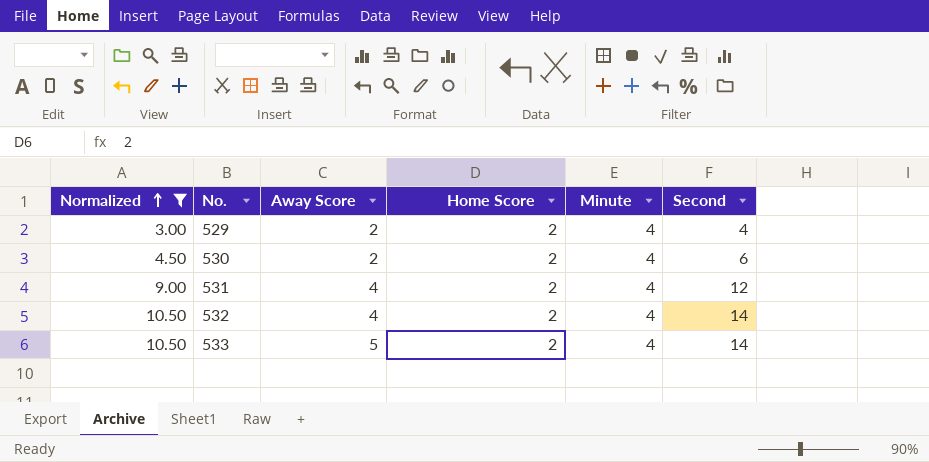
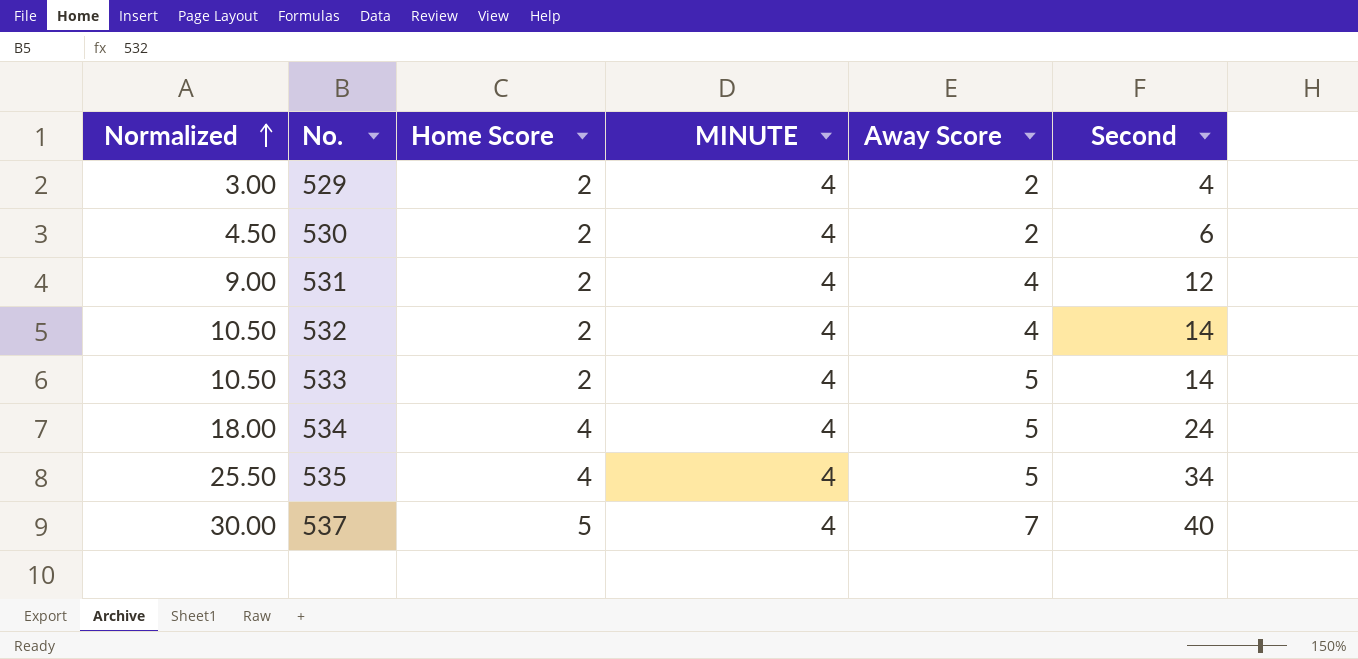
filter: Normalized <= 10.50 -> none
column name: Minute -> MINUTE
column Away Score | position: 3 -> 5

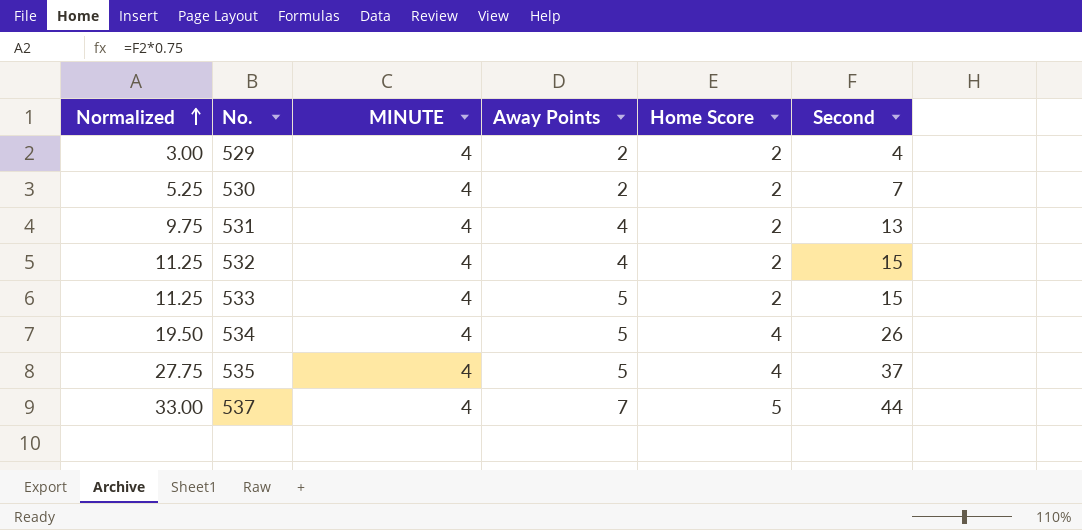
column name: Away Score -> Away Points
column Home Score | position: 3 -> 5
530 | Normalized: 4.50 -> 5.25
530 | Second: 6 -> 7
531 | Normalized: 9.00 -> 9.75
531 | Second: 12 -> 13
532 | Normalized: 10.50 -> 11.25
532 | Second: 14 -> 15
533 | Normalized: 10.50 -> 11.25
533 | Second: 14 -> 15
534 | Normalized: 18.00 -> 19.50
534 | Second: 24 -> 26
535 | Normalized: 25.50 -> 27.75
535 | Second: 34 -> 37
537 | Normalized: 30.00 -> 33.00
537 | Second: 40 -> 44

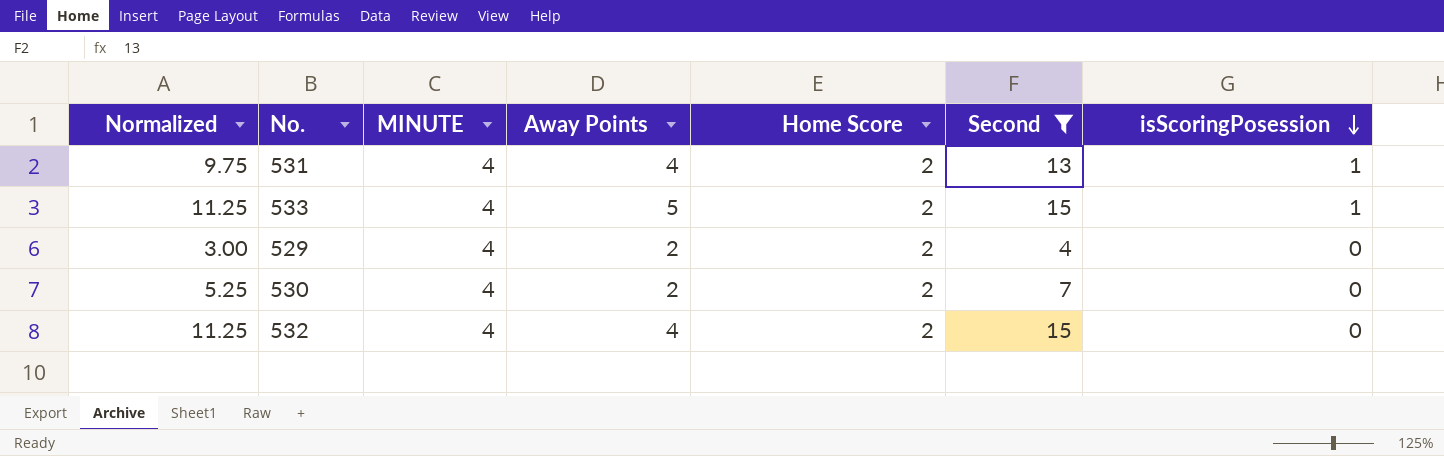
filter: none -> Second <= 15
row order: Normalized ascending -> isScoringPosession descending
column isScoringPosession | position: none -> 7

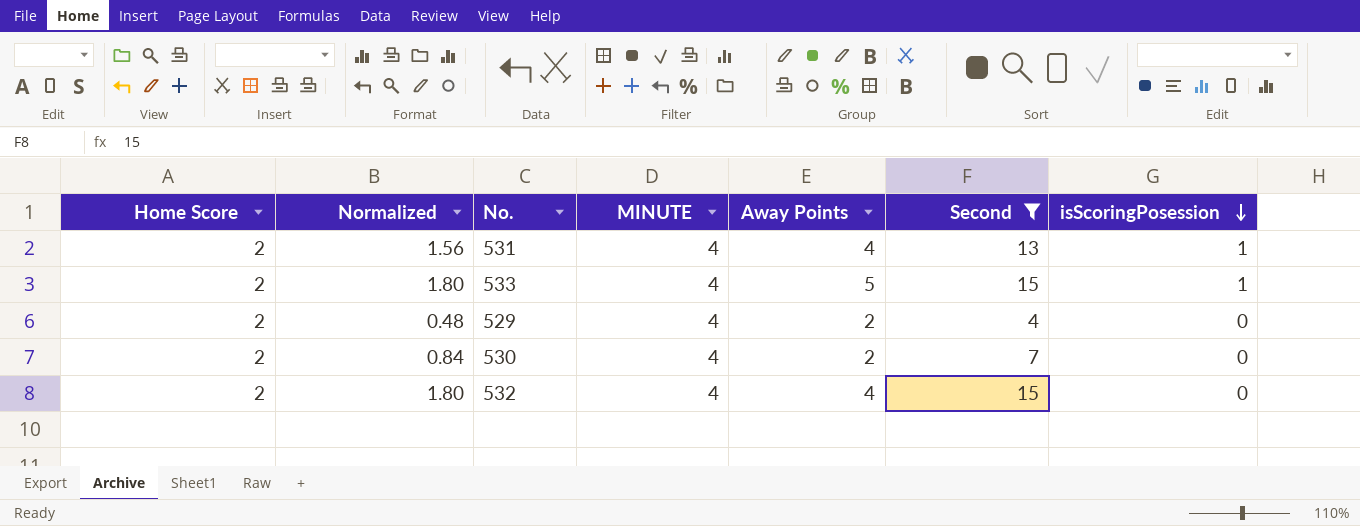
column Home Score | position: 5 -> 1
column Normalized | formula: [Second] * 0.75 -> [Second] * 0.12

